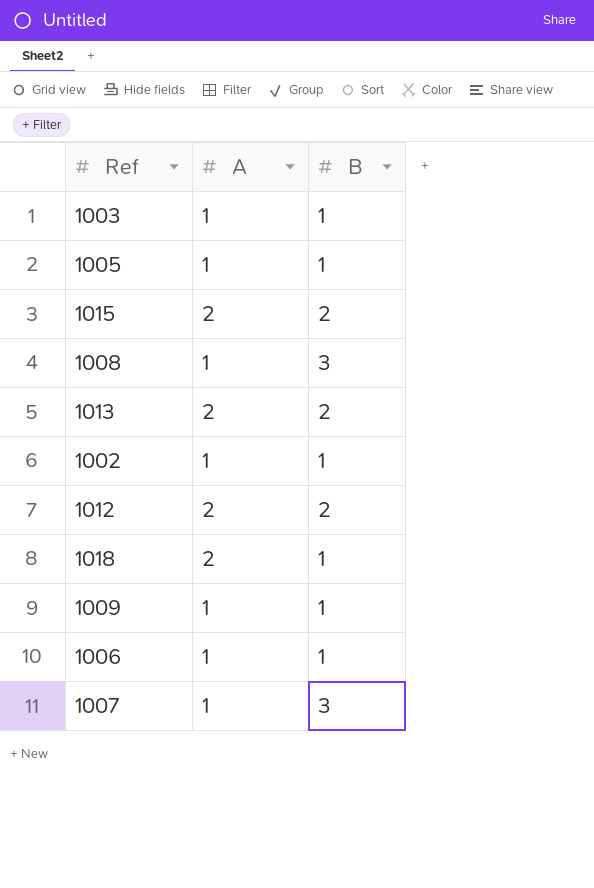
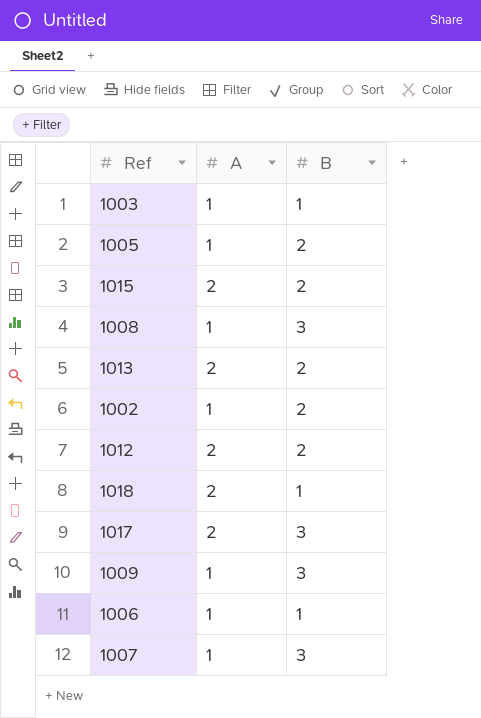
1005 | B: 1 -> 2
1002 | B: 1 -> 2
row 1017: none -> 2 | 3
1009 | B: 1 -> 3

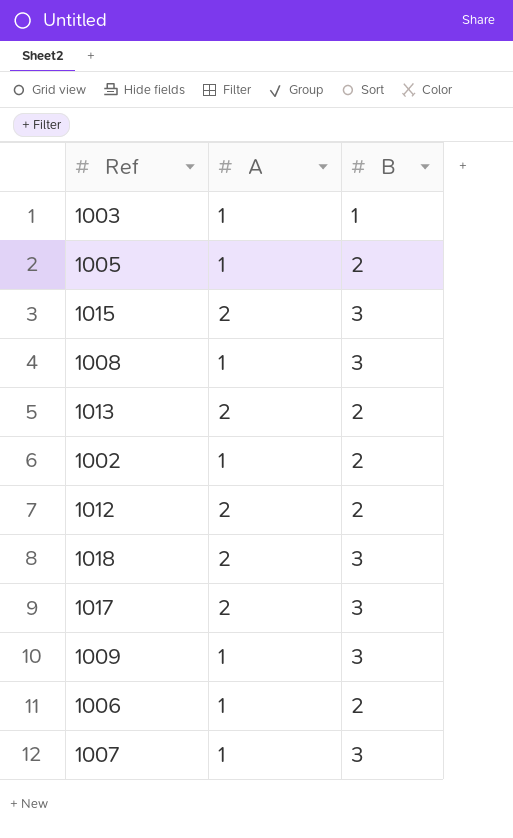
1015 | B: 2 -> 3
1018 | B: 1 -> 3
1006 | B: 1 -> 2

